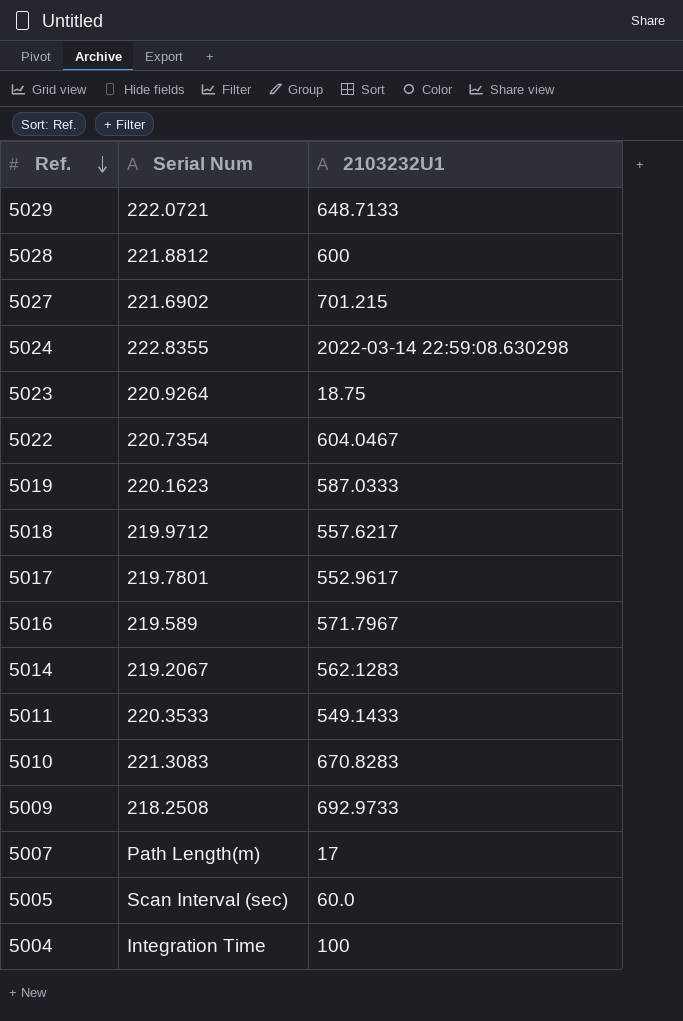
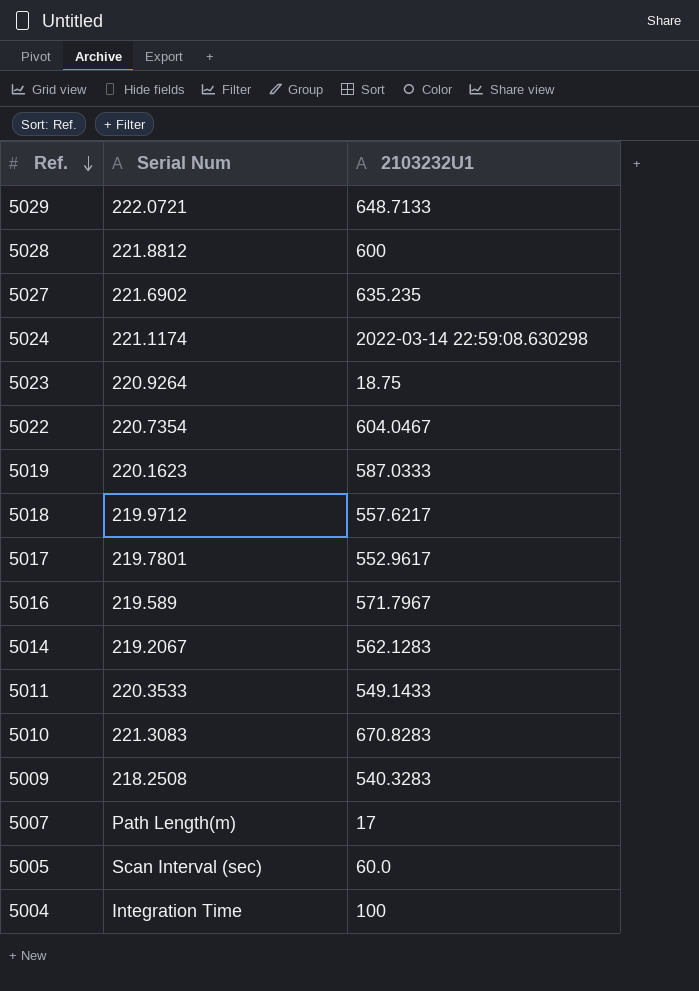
5027 | 2103232U1: 701.215 -> 635.235
5024 | Serial Num: 222.8355 -> 221.1174
5009 | 2103232U1: 692.9733 -> 540.3283

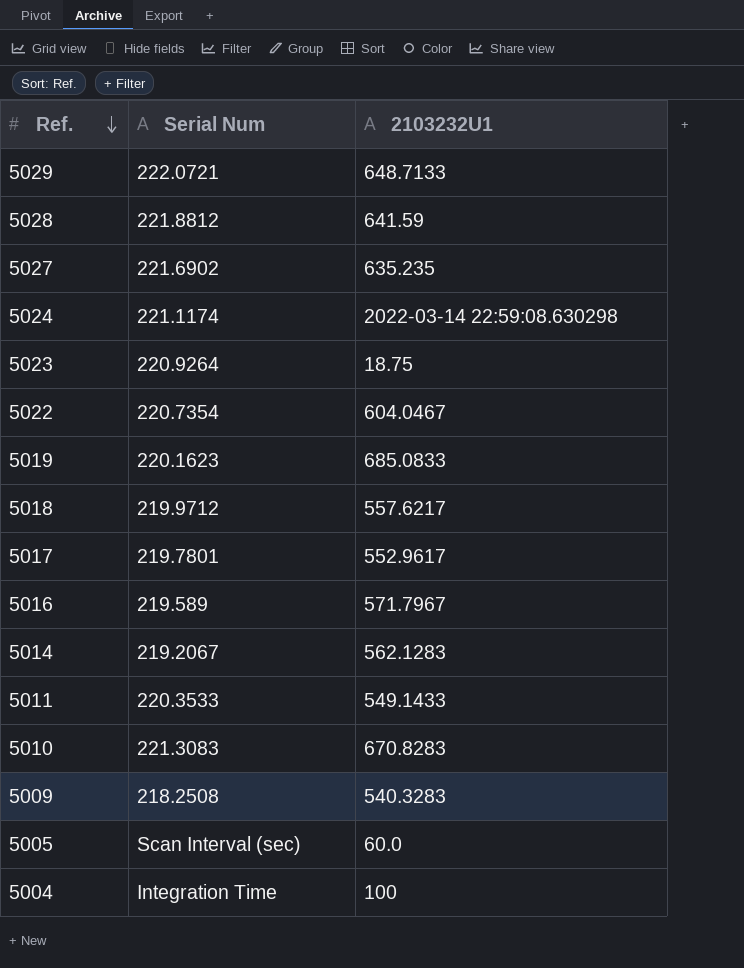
row 5007: Path Length(m) | 17 -> none
5028 | 2103232U1: 600 -> 641.59
5019 | 2103232U1: 587.0333 -> 685.0833

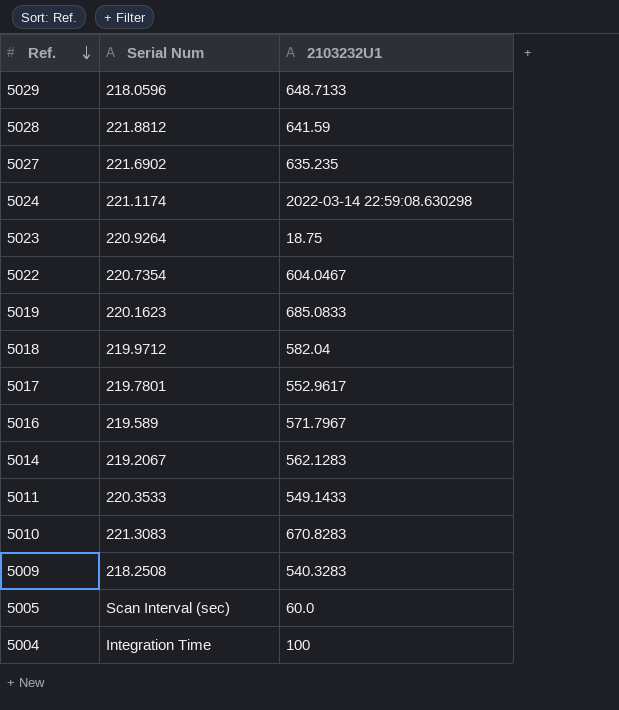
5029 | Serial Num: 222.0721 -> 218.0596
5018 | 2103232U1: 557.6217 -> 582.04

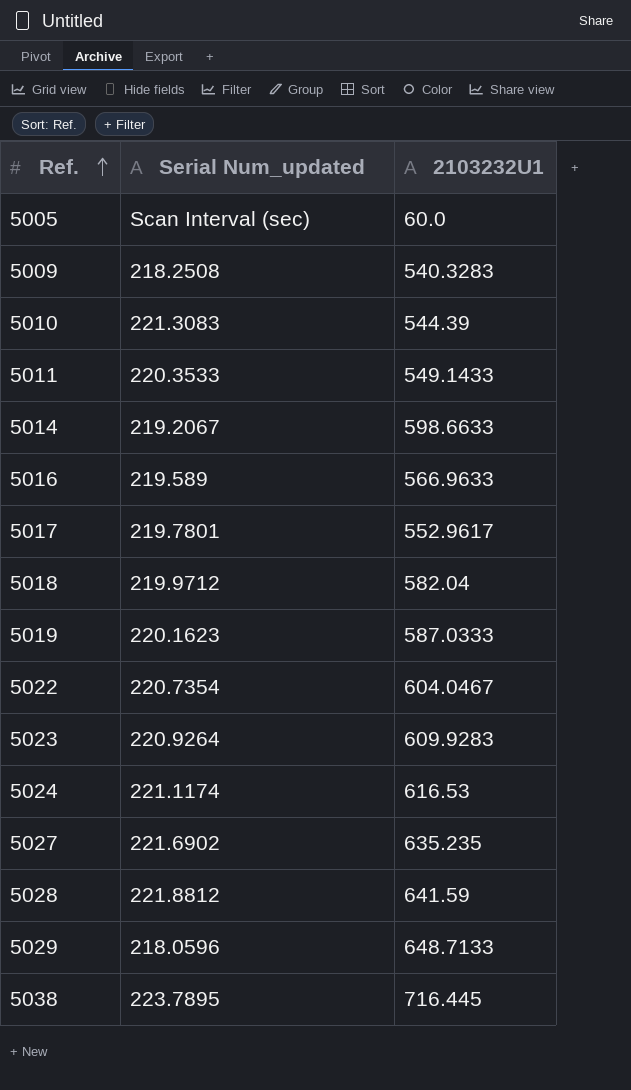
row order: Ref. descending -> Ref. ascending
column name: Serial Num -> Serial Num_updated
row 5004: Integration Time | 100 -> none
5010 | 2103232U1: 670.8283 -> 544.39
5014 | 2103232U1: 562.1283 -> 598.6633
5016 | 2103232U1: 571.7967 -> 566.9633
5019 | 2103232U1: 685.0833 -> 587.0333
5023 | 2103232U1: 18.75 -> 609.9283
5024 | 2103232U1: 2022-03-14 22:59:08.630298 -> 616.53
row 5038: none -> 223.7895 | 716.445

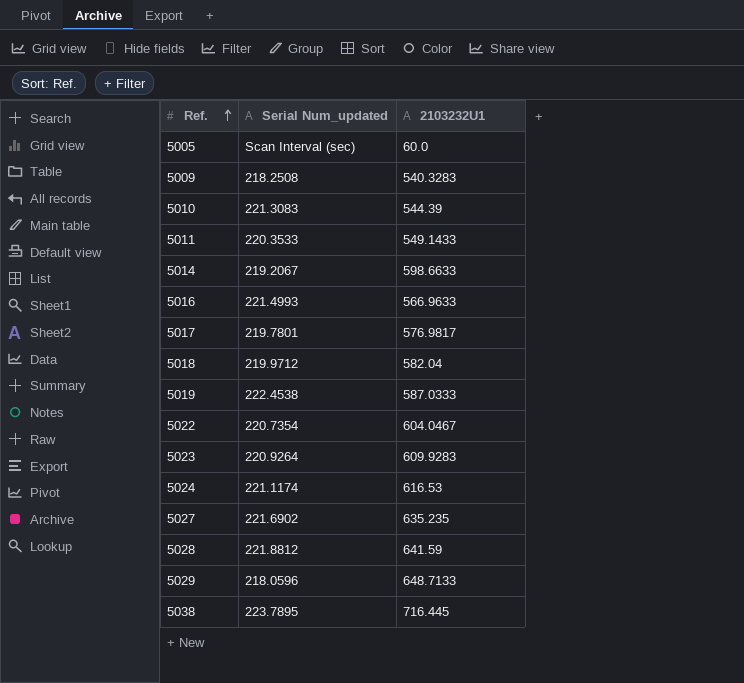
5016 | Serial Num_updated: 219.589 -> 221.4993
5017 | 2103232U1: 552.9617 -> 576.9817
5019 | Serial Num_updated: 220.1623 -> 222.4538

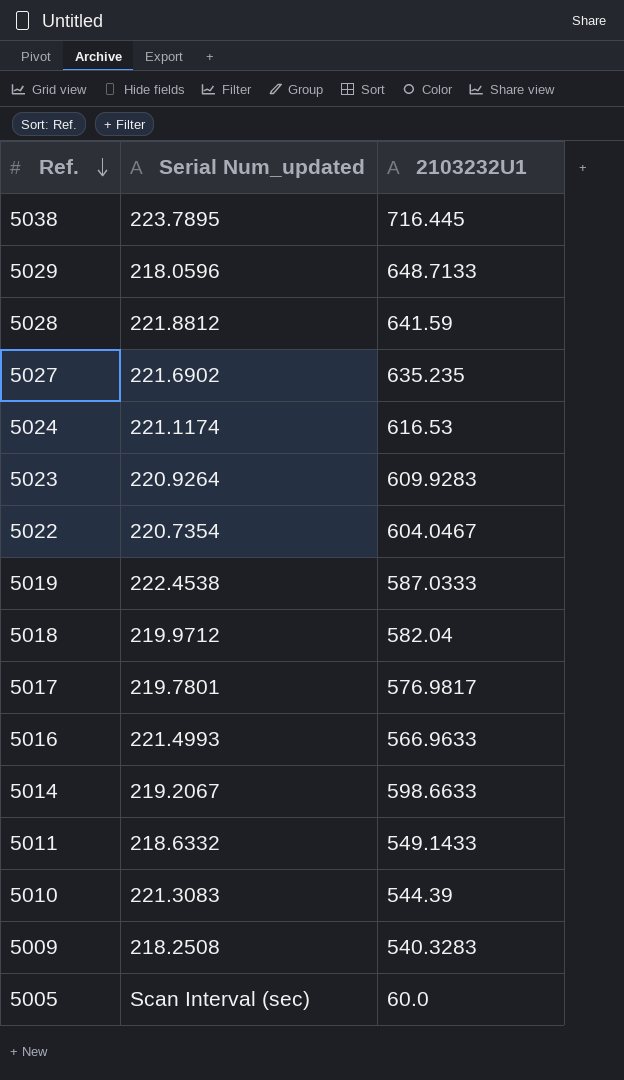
row order: Ref. ascending -> Ref. descending
5011 | Serial Num_updated: 220.3533 -> 218.6332

